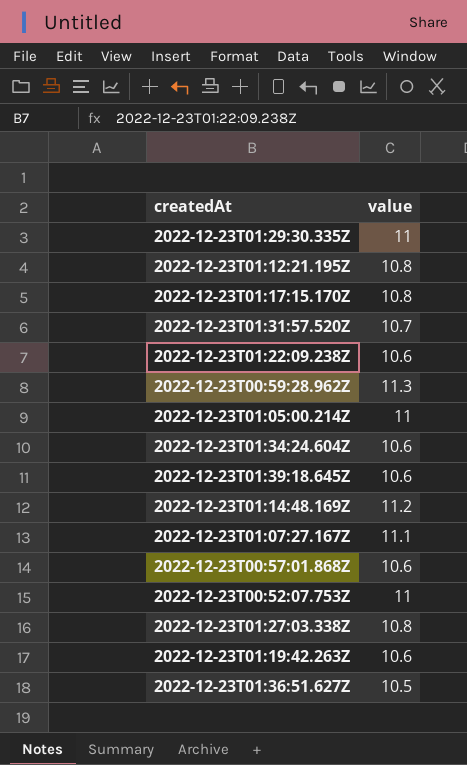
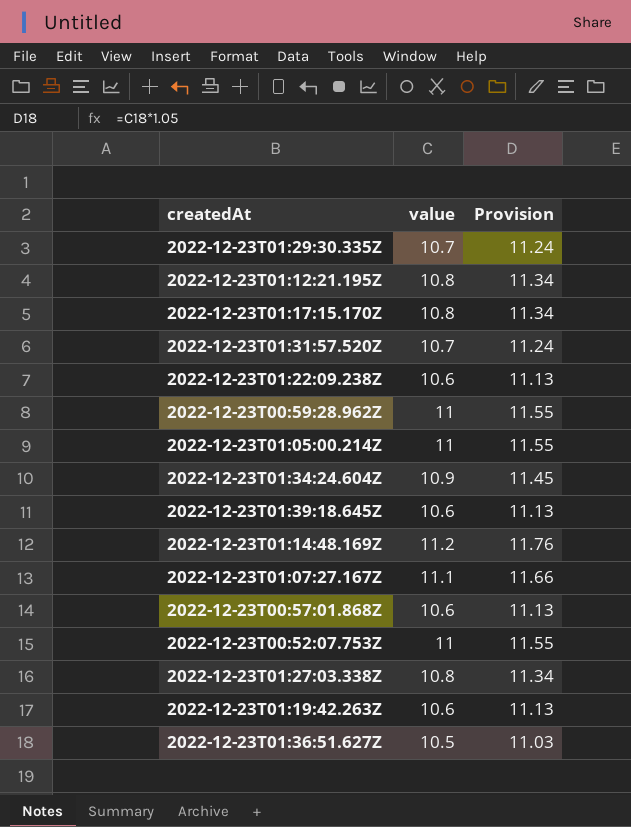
column Provision | formula: none -> [value] * 1.05
2022-12-23T01:29:30.335Z | value: 11 -> 10.7
2022-12-23T00:59:28.962Z | value: 11.3 -> 11
2022-12-23T01:34:24.604Z | value: 10.6 -> 10.9

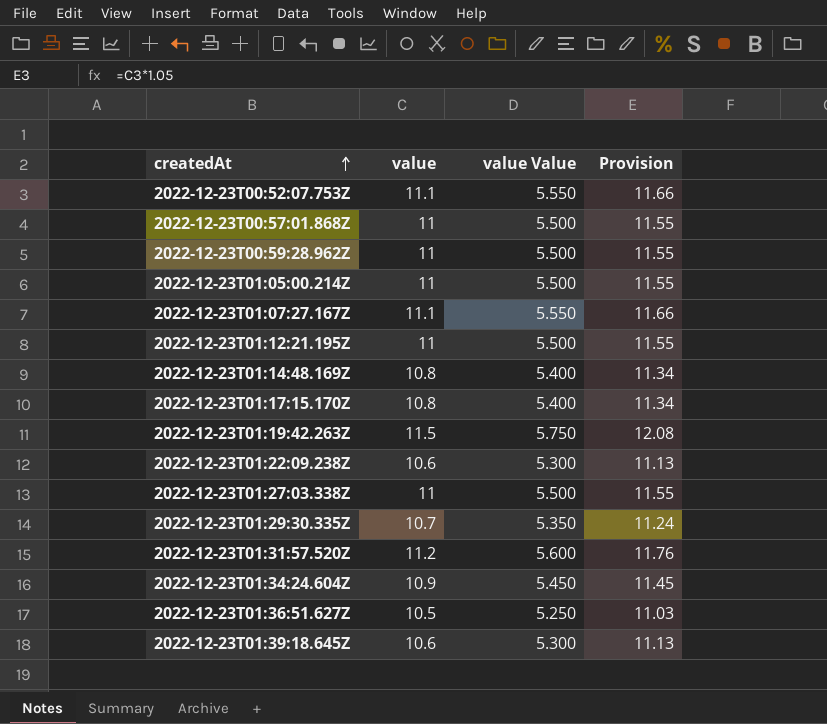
row order: none -> createdAt ascending
column value Value | formula: none -> [value] * 0.5
2022-12-23T00:52:07.753Z | value: 11 -> 11.1
2022-12-23T00:52:07.753Z | Provision: 11.55 -> 11.66
2022-12-23T00:57:01.868Z | value: 10.6 -> 11
2022-12-23T00:57:01.868Z | Provision: 11.13 -> 11.55
2022-12-23T01:12:21.195Z | value: 10.8 -> 11
2022-12-23T01:12:21.195Z | Provision: 11.34 -> 11.55
2022-12-23T01:14:48.169Z | value: 11.2 -> 10.8
2022-12-23T01:14:48.169Z | Provision: 11.76 -> 11.34
2022-12-23T01:19:42.263Z | value: 10.6 -> 11.5
2022-12-23T01:19:42.263Z | Provision: 11.13 -> 12.08
2022-12-23T01:27:03.338Z | value: 10.8 -> 11
2022-12-23T01:27:03.338Z | Provision: 11.34 -> 11.55
2022-12-23T01:31:57.520Z | value: 10.7 -> 11.2
2022-12-23T01:31:57.520Z | Provision: 11.24 -> 11.76

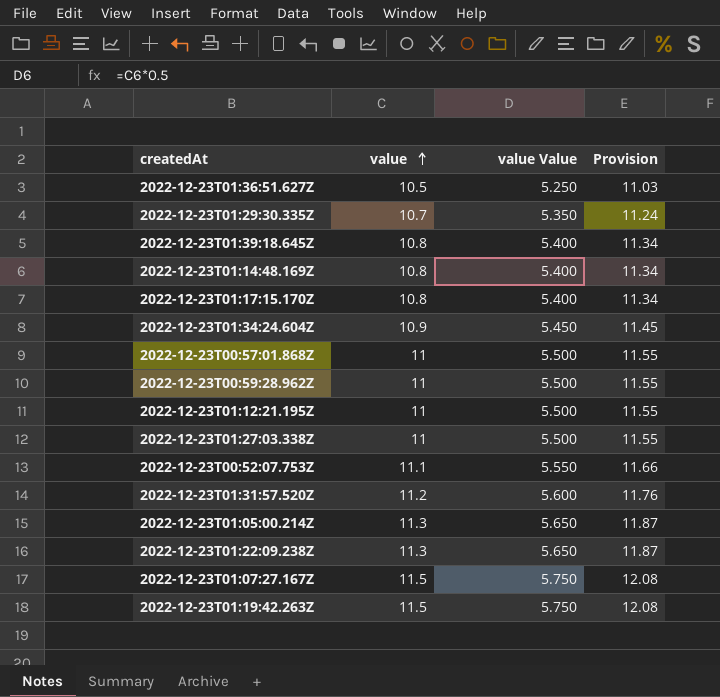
row order: createdAt ascending -> value ascending
2022-12-23T01:39:18.645Z | value: 10.6 -> 10.8
2022-12-23T01:39:18.645Z | value Value: 5.300 -> 5.400
2022-12-23T01:39:18.645Z | Provision: 11.13 -> 11.34
2022-12-23T01:05:00.214Z | value: 11 -> 11.3
2022-12-23T01:05:00.214Z | value Value: 5.500 -> 5.650
2022-12-23T01:05:00.214Z | Provision: 11.55 -> 11.87
2022-12-23T01:22:09.238Z | value: 10.6 -> 11.3
2022-12-23T01:22:09.238Z | value Value: 5.300 -> 5.650
2022-12-23T01:22:09.238Z | Provision: 11.13 -> 11.87
2022-12-23T01:07:27.167Z | value: 11.1 -> 11.5
2022-12-23T01:07:27.167Z | value Value: 5.550 -> 5.750
2022-12-23T01:07:27.167Z | Provision: 11.66 -> 12.08

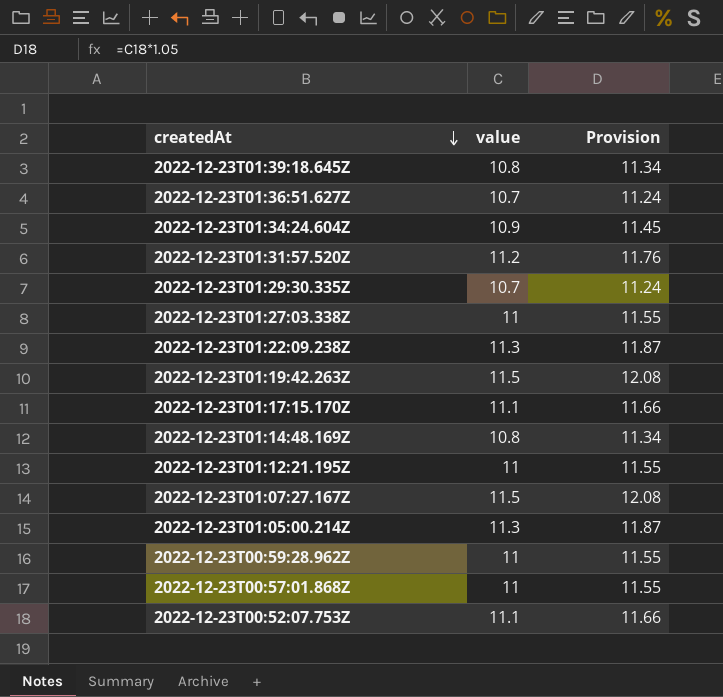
row order: value ascending -> createdAt descending
column value Value | formula: [value] * 0.5 -> none
2022-12-23T01:36:51.627Z | value: 10.5 -> 10.7
2022-12-23T01:36:51.627Z | Provision: 11.03 -> 11.24
2022-12-23T01:17:15.170Z | value: 10.8 -> 11.1
2022-12-23T01:17:15.170Z | Provision: 11.34 -> 11.66

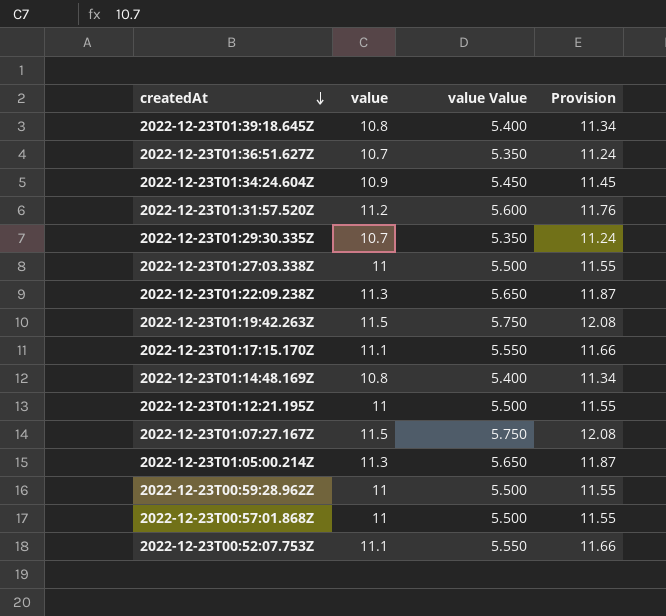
column value Value | formula: none -> [value] * 0.5

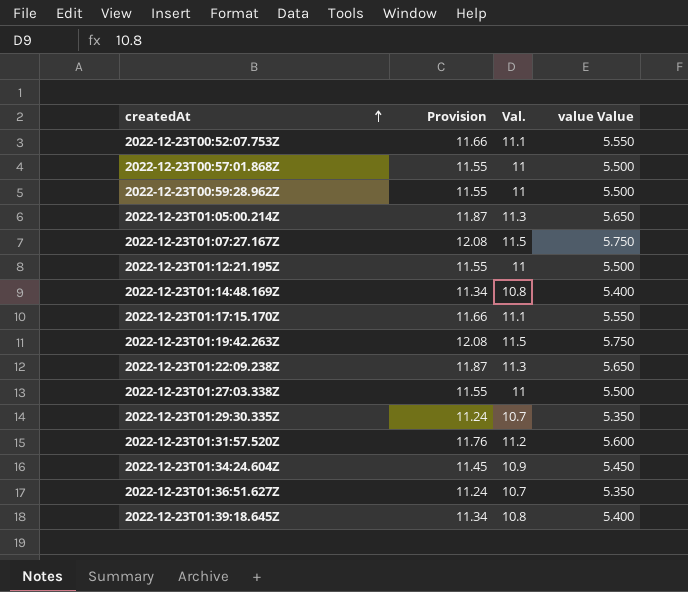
row order: createdAt descending -> createdAt ascending
column Provision | position: 4 -> 2
column name: value -> Val.

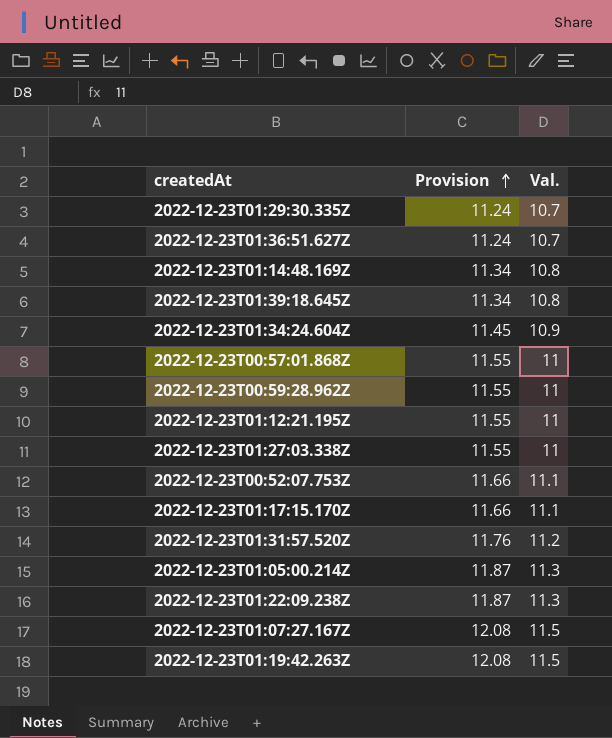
row order: createdAt ascending -> Provision ascending
column value Value | formula: [Val.] * 0.5 -> none

